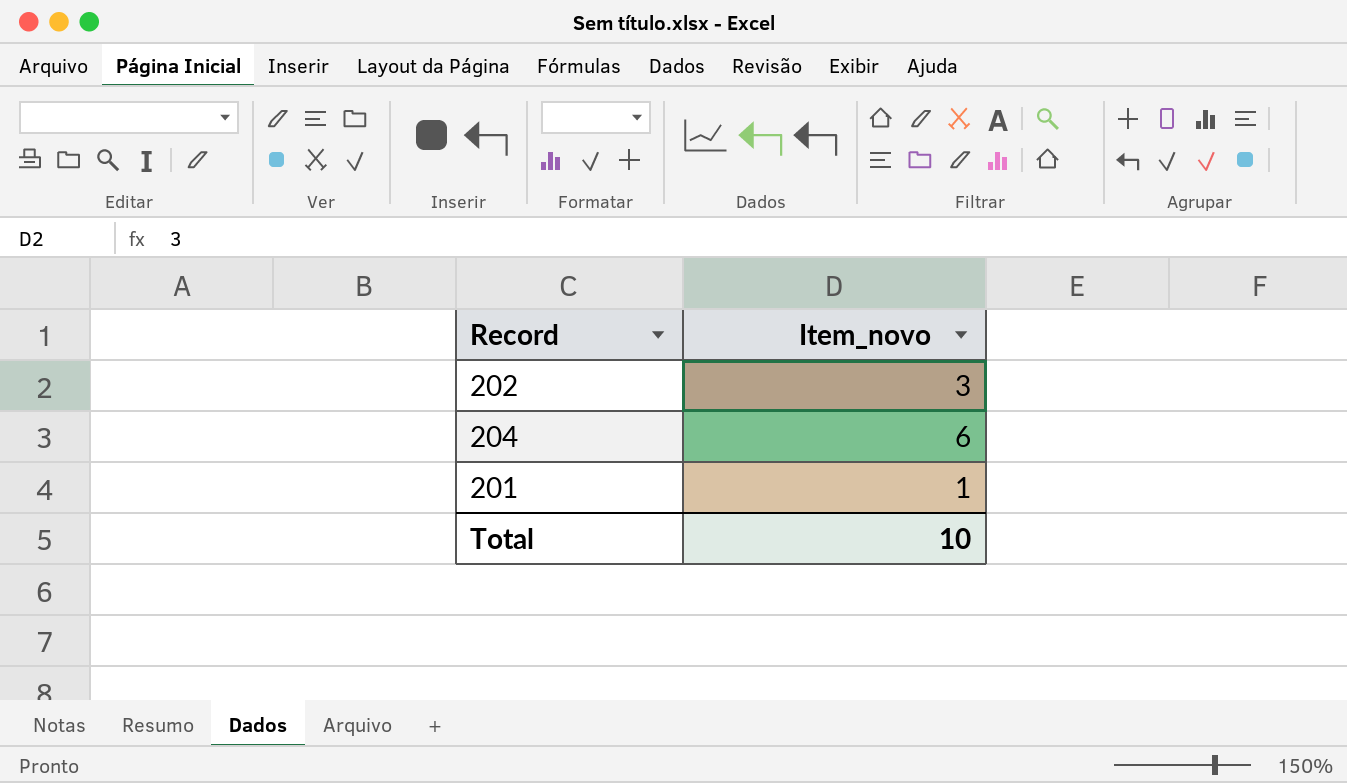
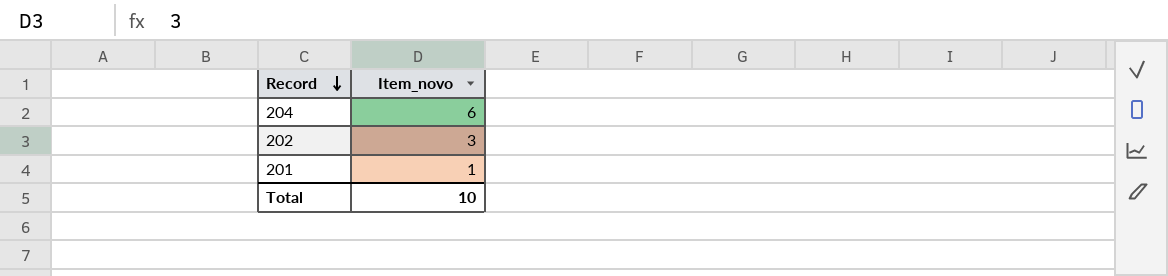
row order: none -> Record descending

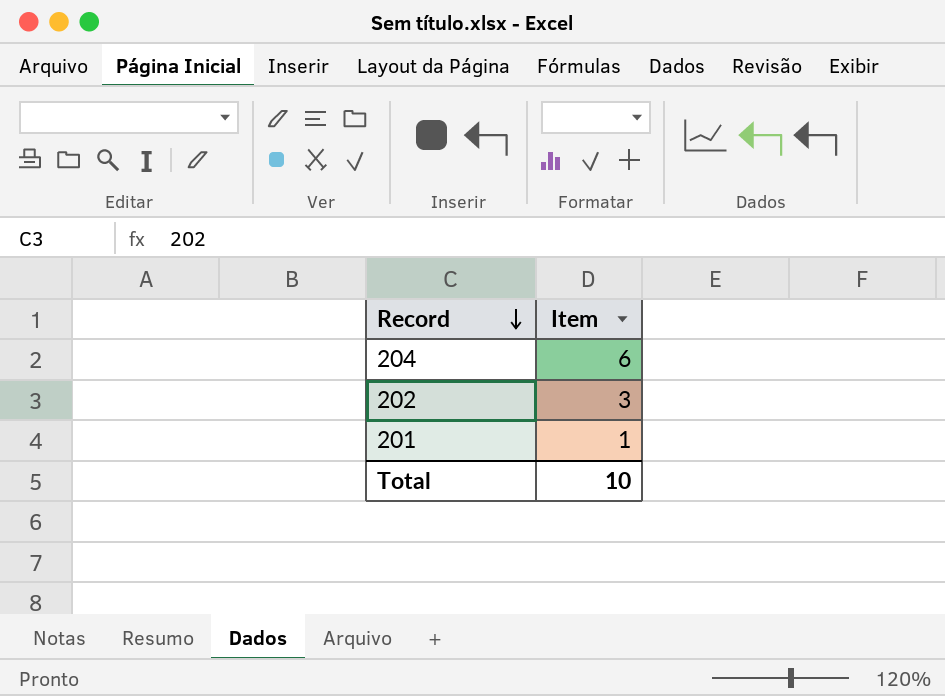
column name: Item_novo -> Item

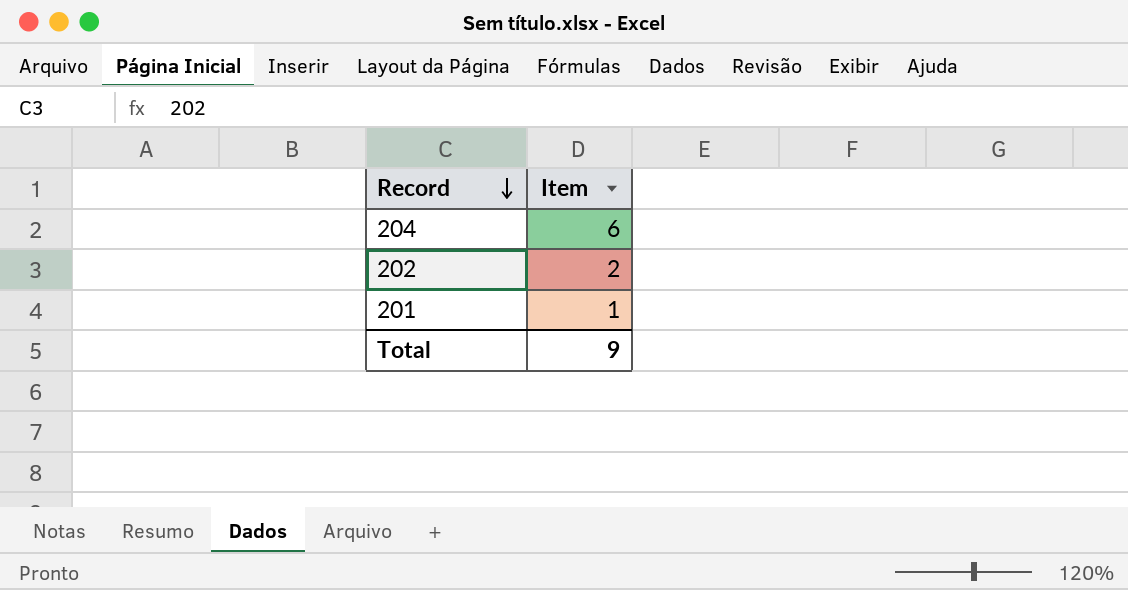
202 | Item: 3 -> 2
Total | Item: 10 -> 9

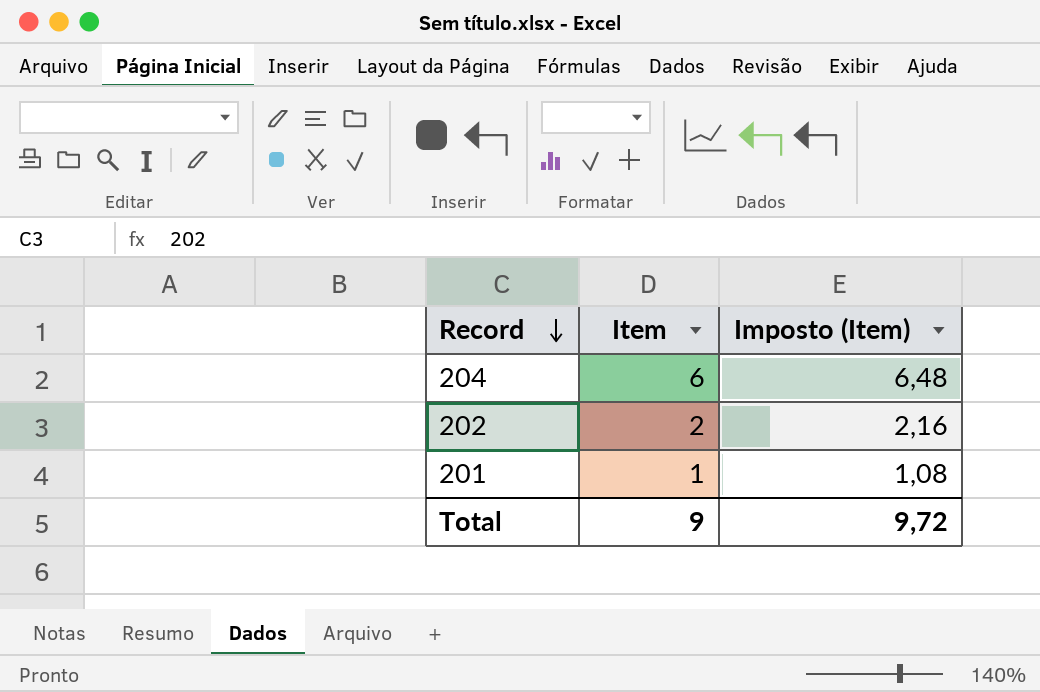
column Imposto (Item) | formula: none -> [Item] * 1,08

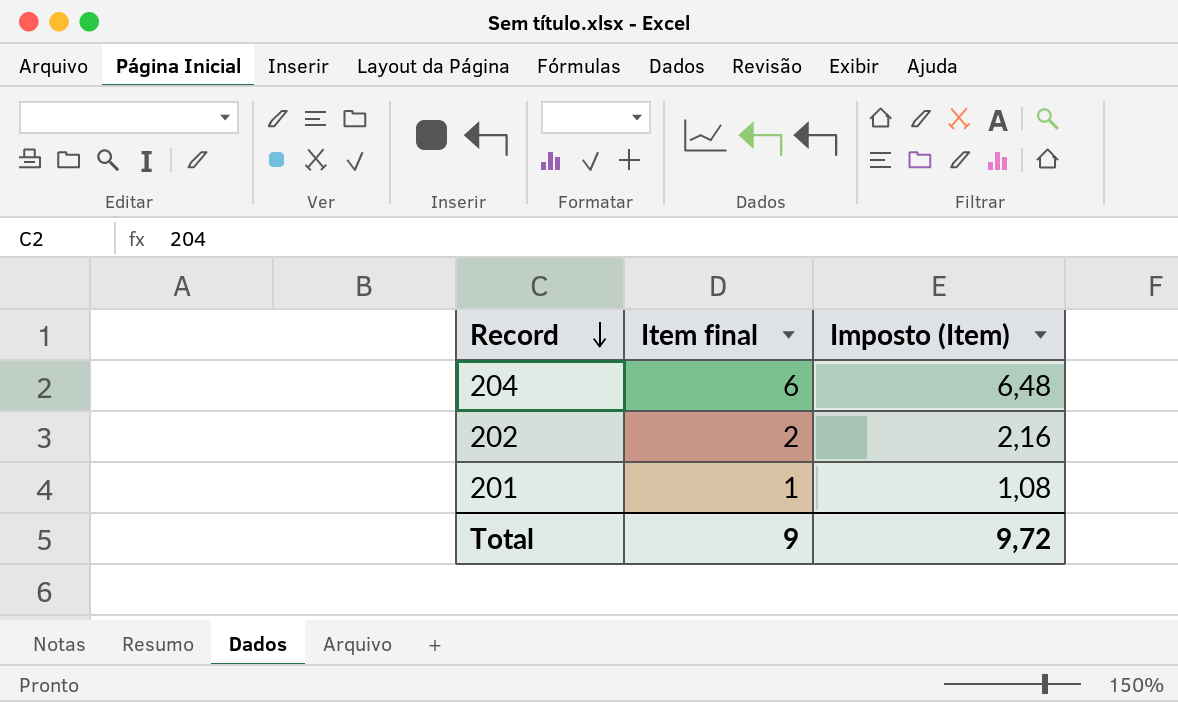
column name: Item -> Item final

